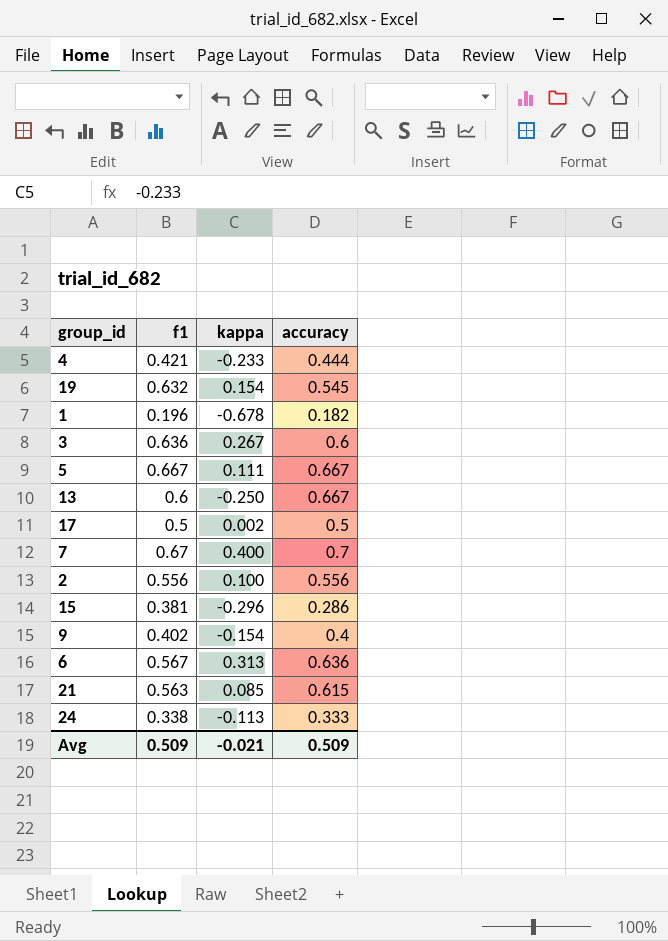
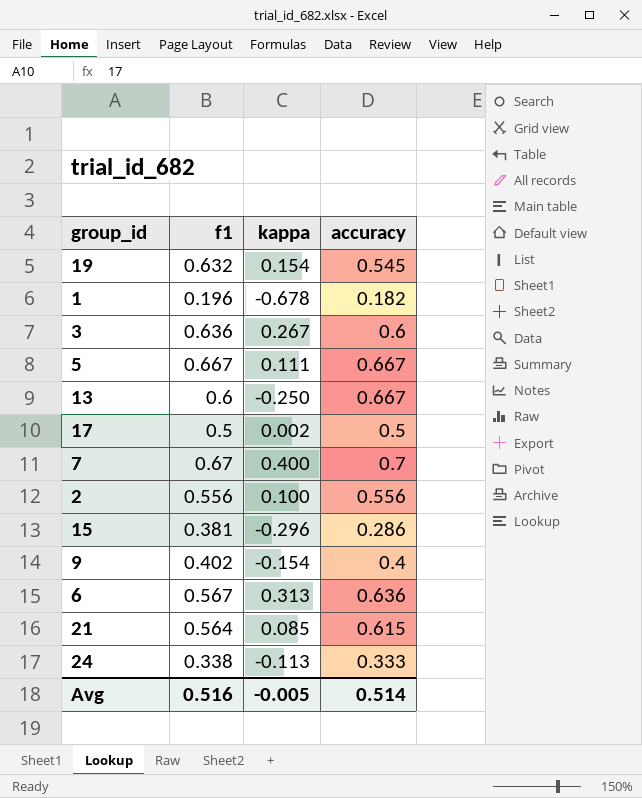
row 4: 0.421 | -0.233 | 0.444 -> none
21 | f1: 0.563 -> 0.564
Avg | f1: 0.509 -> 0.516
Avg | kappa: -0.021 -> -0.005
Avg | accuracy: 0.509 -> 0.514

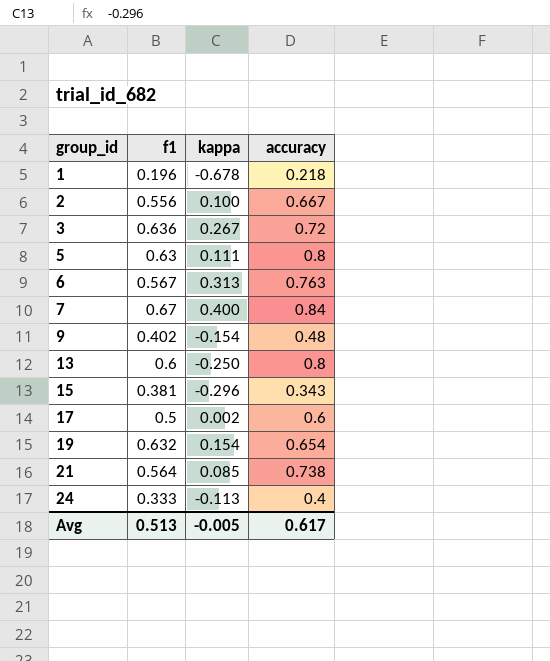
row order: none -> group_id ascending
1 | accuracy: 0.182 -> 0.218
2 | accuracy: 0.556 -> 0.667
3 | accuracy: 0.6 -> 0.72
5 | f1: 0.667 -> 0.63
5 | accuracy: 0.667 -> 0.8
6 | accuracy: 0.636 -> 0.763
7 | accuracy: 0.7 -> 0.84
9 | accuracy: 0.4 -> 0.48
13 | accuracy: 0.667 -> 0.8
15 | accuracy: 0.286 -> 0.343
17 | accuracy: 0.5 -> 0.6
19 | accuracy: 0.545 -> 0.654
21 | accuracy: 0.615 -> 0.738
24 | f1: 0.338 -> 0.333
24 | accuracy: 0.333 -> 0.4
Avg | f1: 0.516 -> 0.513
Avg | accuracy: 0.514 -> 0.617

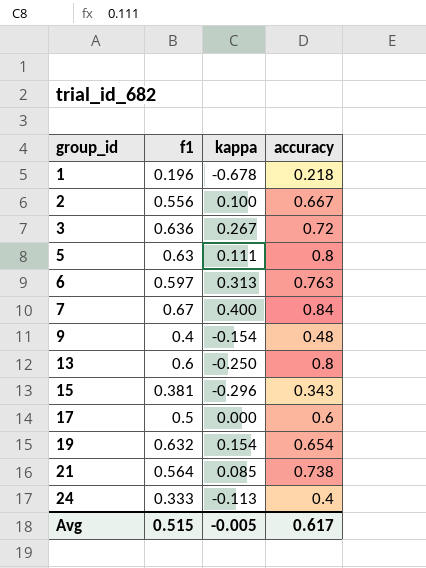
6 | f1: 0.567 -> 0.597
9 | f1: 0.402 -> 0.4
17 | kappa: 0.002 -> 0.000
Avg | f1: 0.513 -> 0.515

